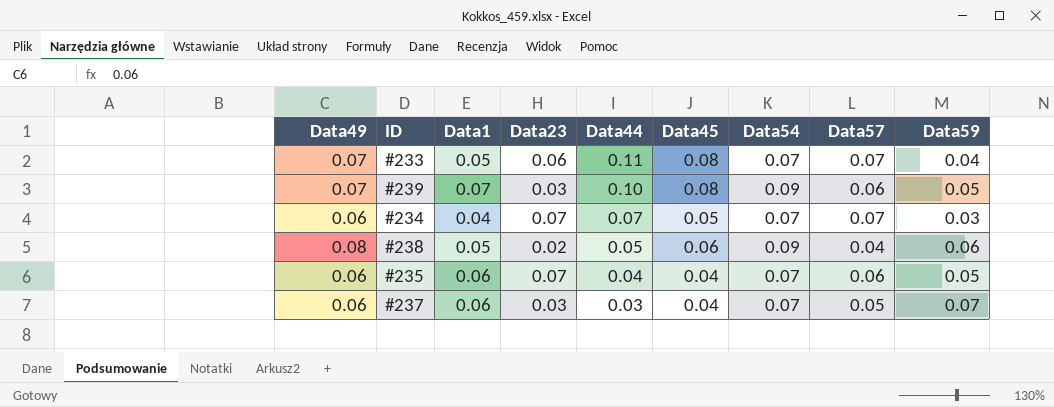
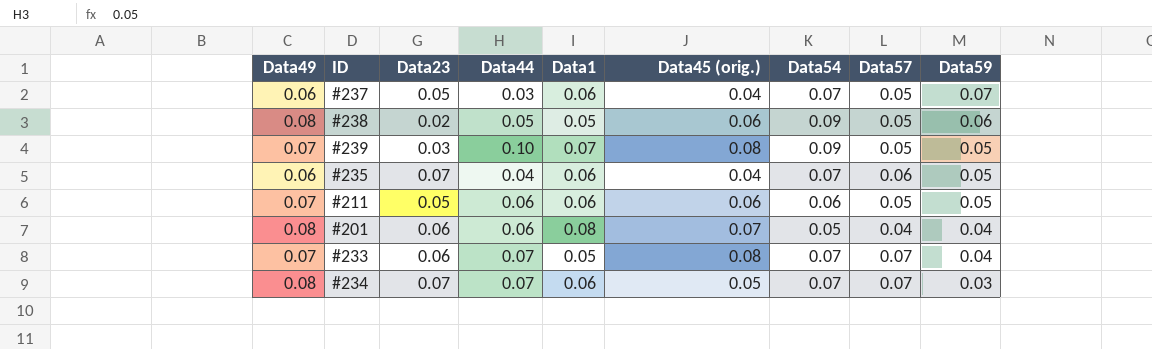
row order: Data44 descending -> Data59 descending
column Data1 | position: 3 -> 5
column name: Data45 -> Data45 (orig.)
#237 | Data23: 0.03 -> 0.05
#238 | Data57: 0.04 -> 0.05
#239 | Data57: 0.06 -> 0.05
row #211: none -> 0.07 | 0.05 | 0.06 | 0.06 | 0.06 | 0.06 | 0.05 | 0.05
row #201: none -> 0.08 | 0.06 | 0.06 | 0.08 | 0.07 | 0.05 | 0.04 | 0.04
#233 | Data44: 0.11 -> 0.07
#234 | Data49: 0.06 -> 0.08
#234 | Data1: 0.04 -> 0.06

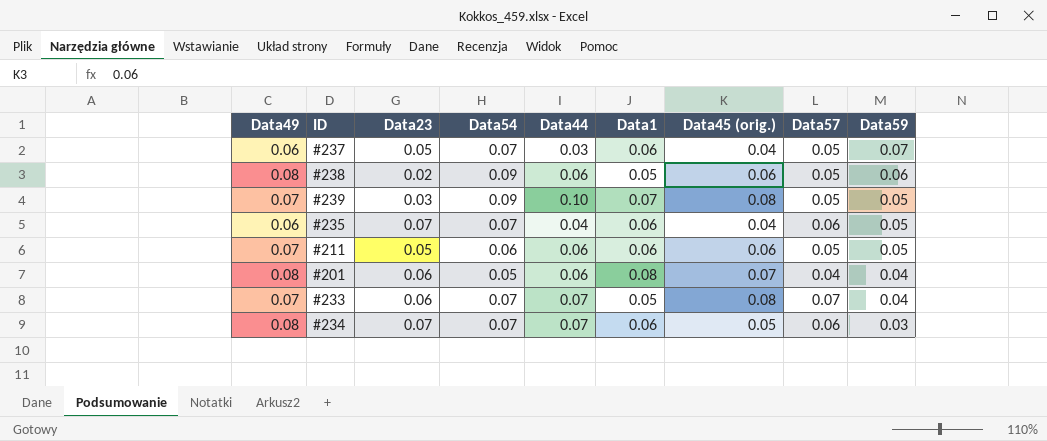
column Data54 | position: 7 -> 4
#238 | Data44: 0.05 -> 0.06
#234 | Data57: 0.07 -> 0.06

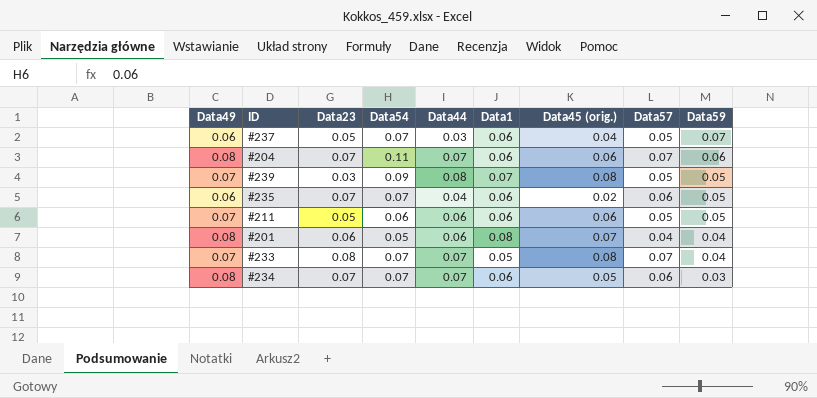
row #238: 0.08 | 0.02 | 0.09 | 0.06 | 0.05 | 0.06 | 0.05 | 0.06 -> none
row #204: none -> 0.08 | 0.07 | 0.11 | 0.07 | 0.06 | 0.06 | 0.07 | 0.06
#239 | Data44: 0.10 -> 0.08
#235 | Data45 (orig.): 0.04 -> 0.02
#233 | Data23: 0.06 -> 0.08

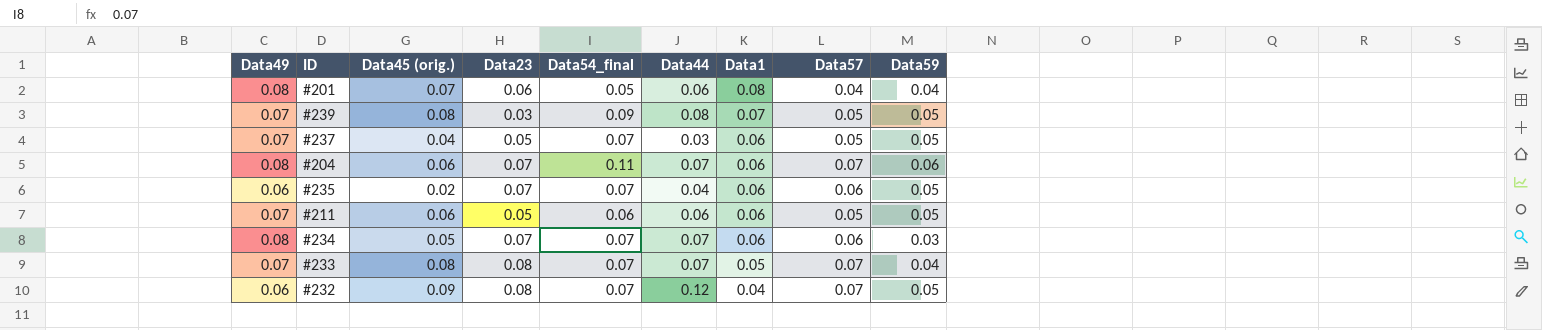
row order: Data59 descending -> Data1 descending
column Data45 (orig.) | position: 7 -> 3
column name: Data54 -> Data54_final
#237 | Data49: 0.06 -> 0.07
#237 | Data59: 0.07 -> 0.05
row #232: none -> 0.06 | 0.09 | 0.08 | 0.07 | 0.12 | 0.04 | 0.07 | 0.05

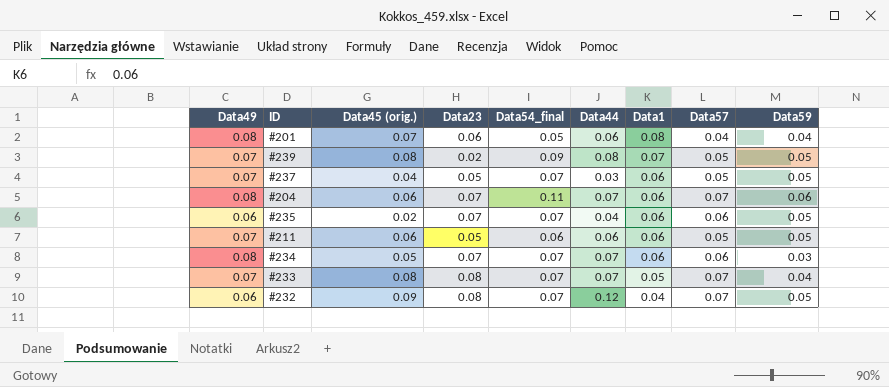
#239 | Data23: 0.03 -> 0.02

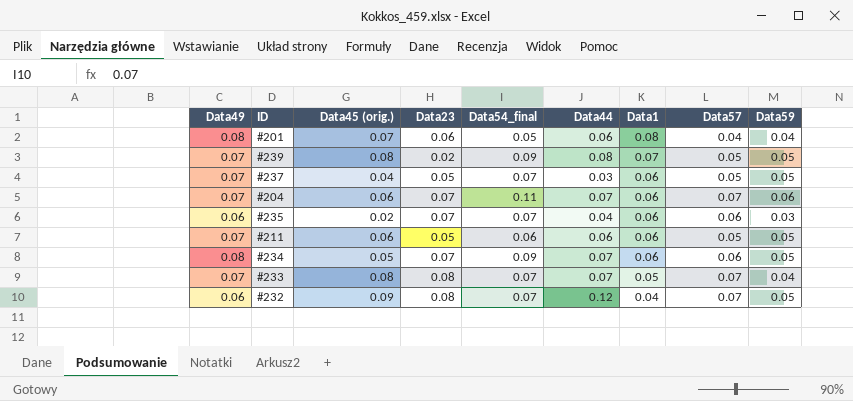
#204 | Data49: 0.08 -> 0.07
#235 | Data59: 0.05 -> 0.03
#234 | Data54_final: 0.07 -> 0.09
#234 | Data59: 0.03 -> 0.05

